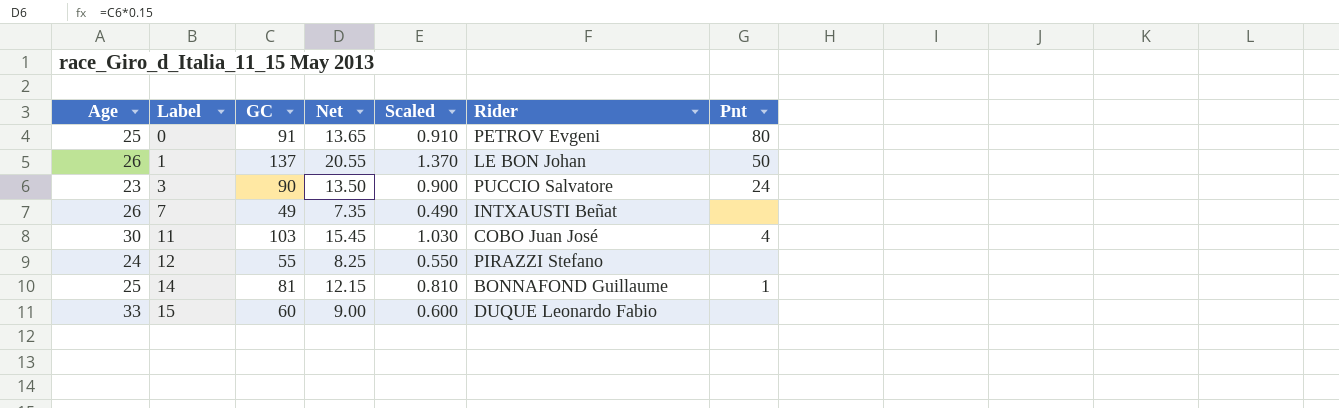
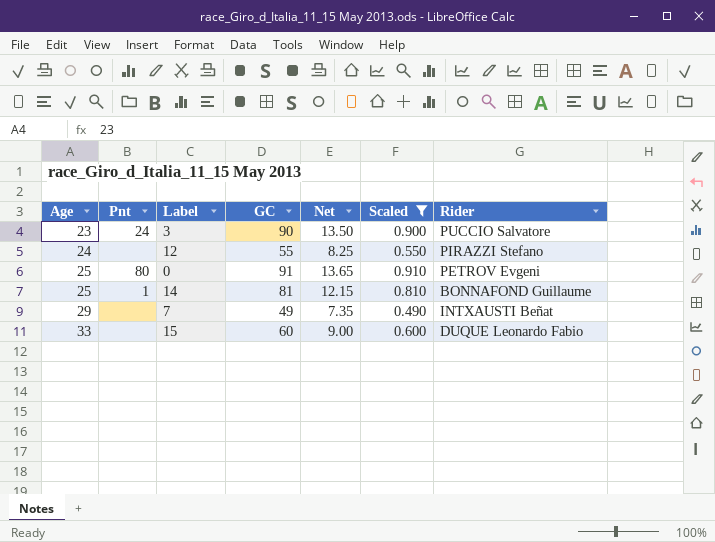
filter: none -> Scaled <= 0.910
row order: Label ascending -> Age ascending
column Pnt | position: 7 -> 2
7 | Age: 26 -> 29

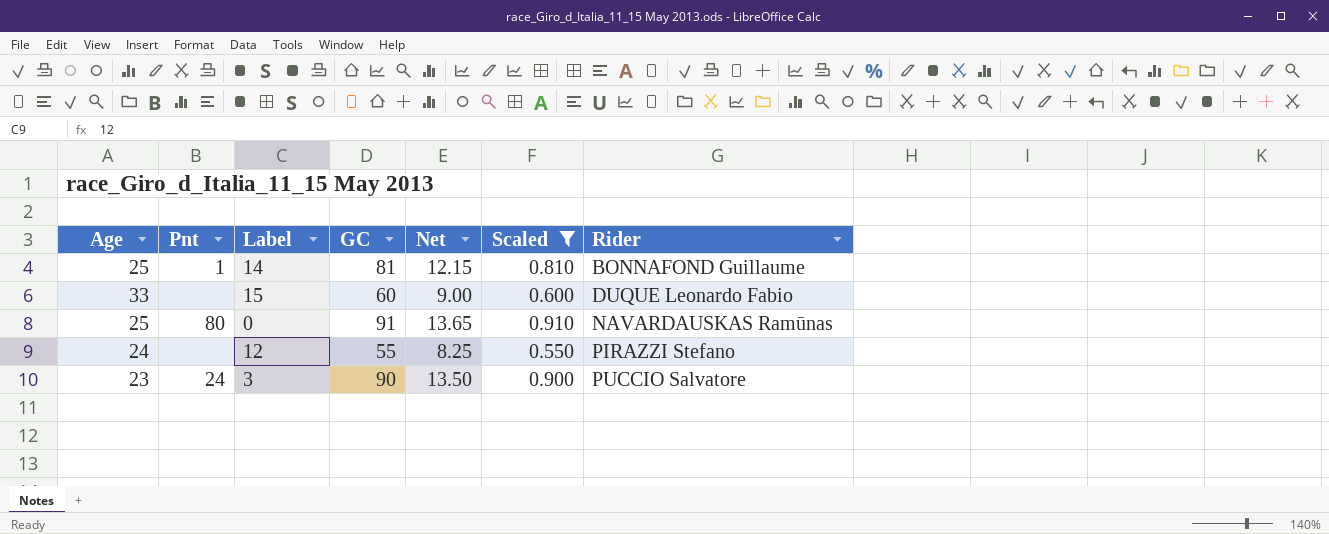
row order: Age ascending -> Rider ascending
row 7: 29 | none | 49 | 7.35 | 0.490 | INTXAUSTI Beñat -> none
0 | Rider: PETROV Evgeni -> NAVARDAUSKAS Ramūnas

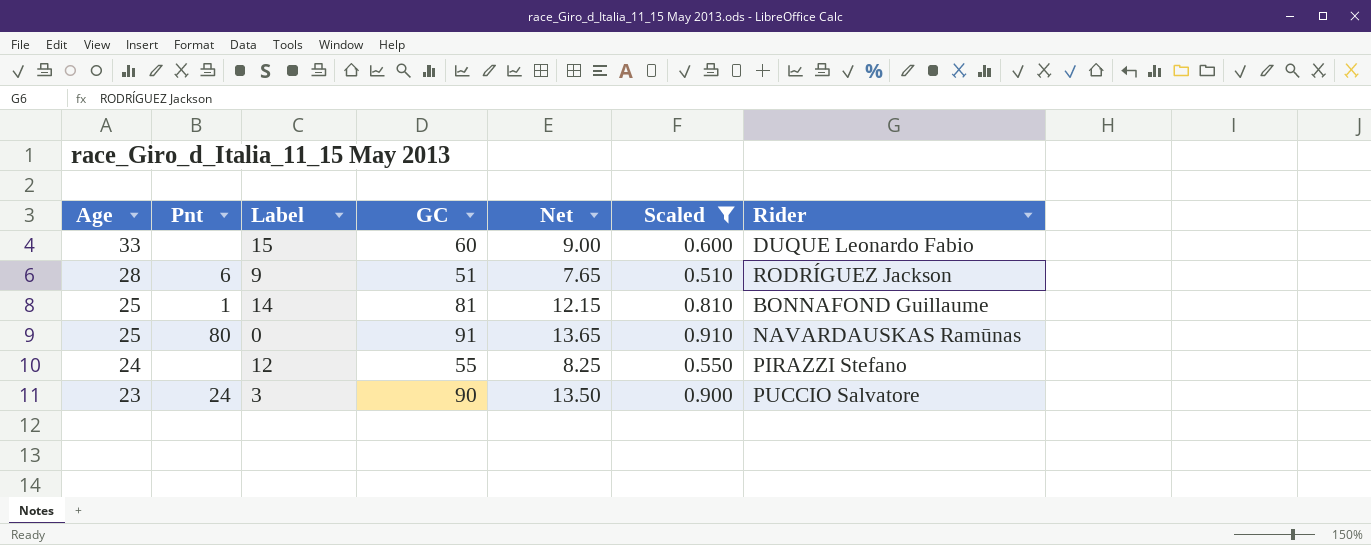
row order: Rider ascending -> Age descending
row 9: none -> 28 | 6 | 51 | 7.65 | 0.510 | RODRÍGUEZ Jackson

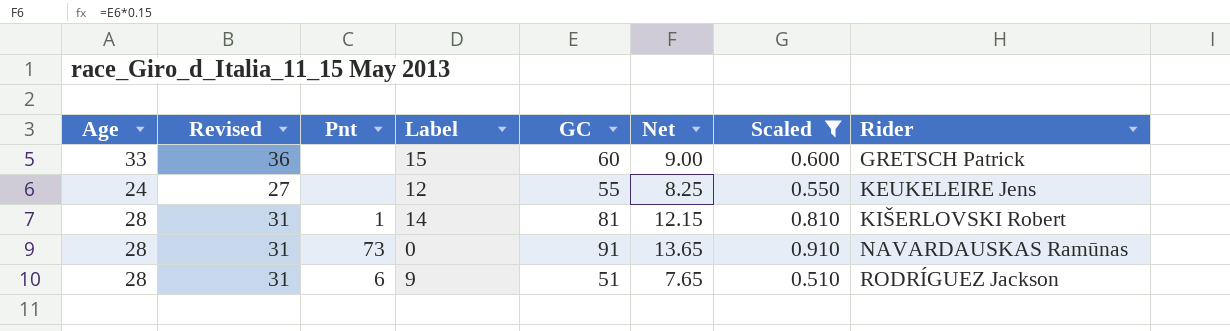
row order: Age descending -> Rider ascending
column Revised | formula: none -> [Age] + 3
row 3: 23 | 24 | 90 | 13.50 | 0.900 | PUCCIO Salvatore -> none
15 | Rider: DUQUE Leonardo Fabio -> GRETSCH Patrick
12 | Rider: PIRAZZI Stefano -> KEUKELEIRE Jens
14 | Age: 25 -> 28
14 | Rider: BONNAFOND Guillaume -> KIŠERLOVSKI Robert
0 | Age: 25 -> 28
0 | Pnt: 80 -> 73

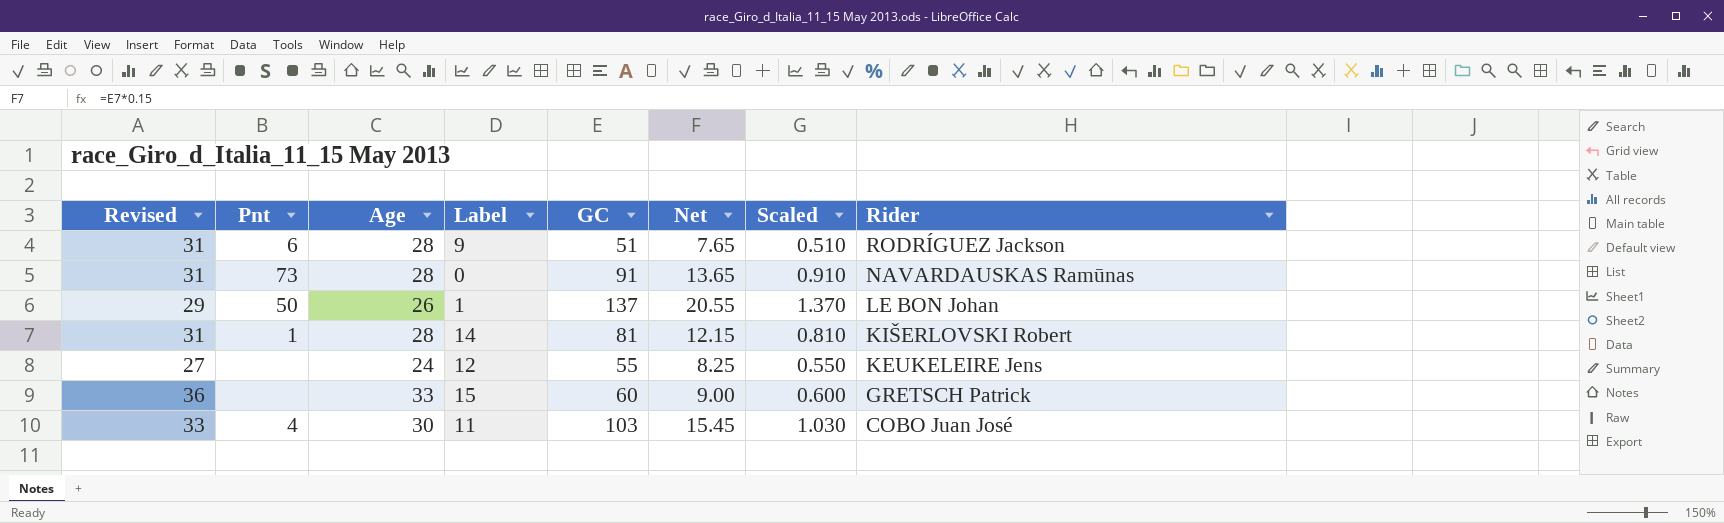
filter: Scaled <= 0.910 -> none
row order: Rider ascending -> Rider descending
column Age | position: 1 -> 3

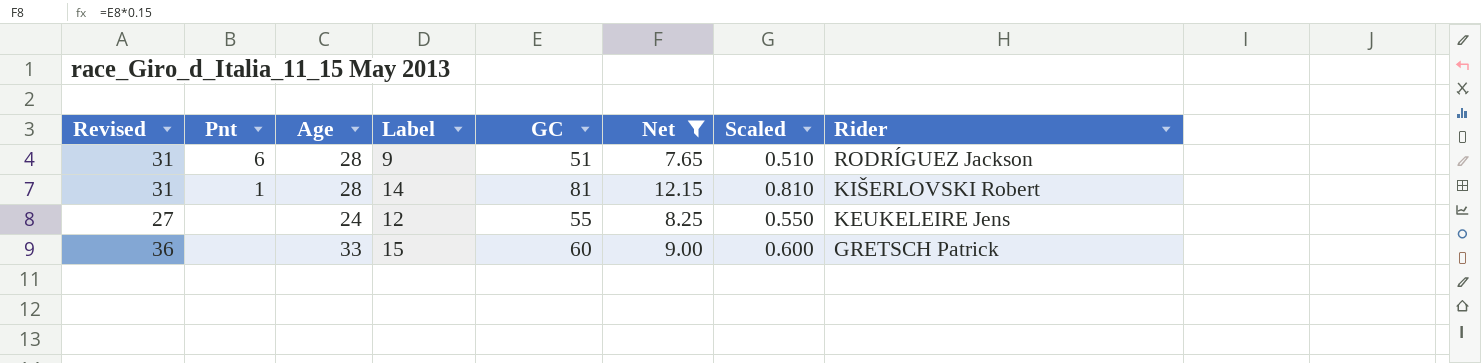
filter: none -> Net <= 12.15

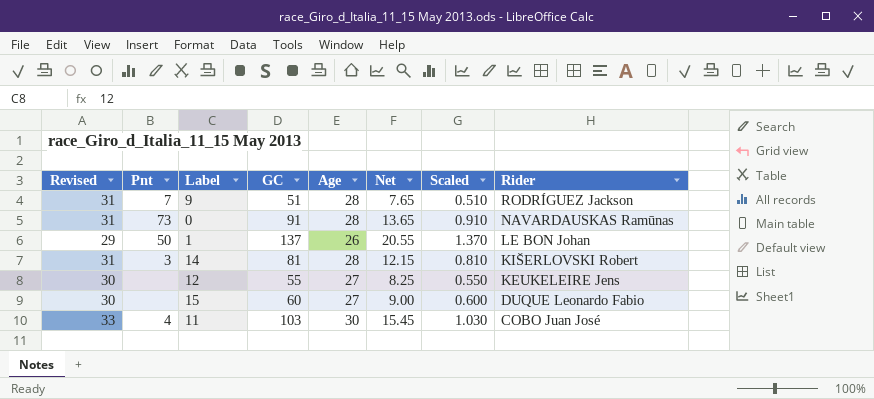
filter: Net <= 12.15 -> none
column Age | position: 3 -> 5
9 | Pnt: 6 -> 7
14 | Pnt: 1 -> 3
12 | Revised: 27 -> 30
12 | Age: 24 -> 27
15 | Revised: 36 -> 30
15 | Age: 33 -> 27
15 | Rider: GRETSCH Patrick -> DUQUE Leonardo Fabio

